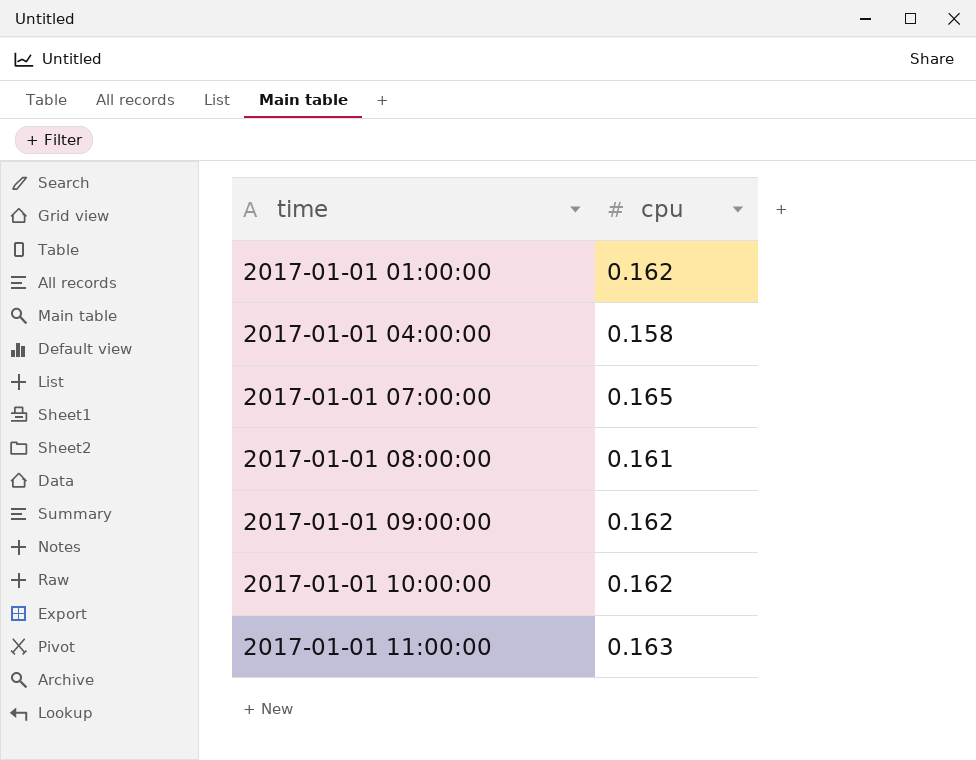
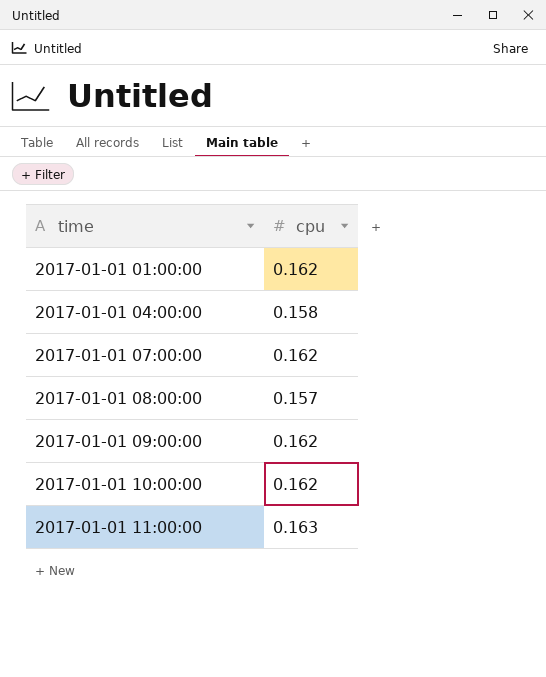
2017-01-01 07:00:00 | cpu: 0.165 -> 0.162
2017-01-01 08:00:00 | cpu: 0.161 -> 0.157

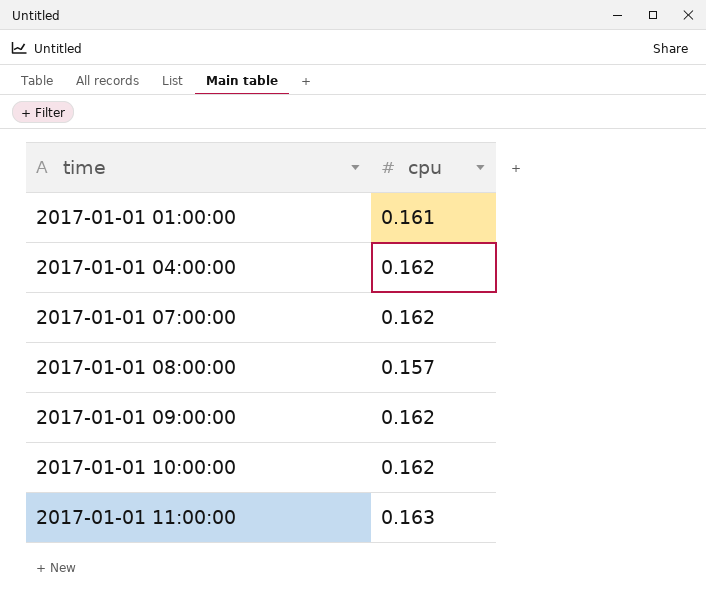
2017-01-01 01:00:00 | cpu: 0.162 -> 0.161
2017-01-01 04:00:00 | cpu: 0.158 -> 0.162

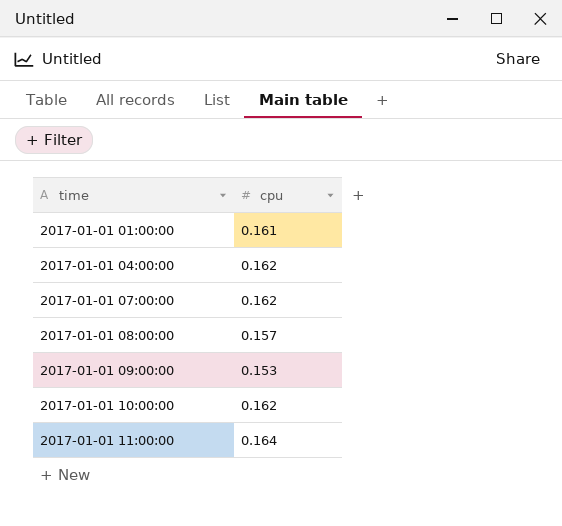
2017-01-01 09:00:00 | cpu: 0.162 -> 0.153
2017-01-01 11:00:00 | cpu: 0.163 -> 0.164

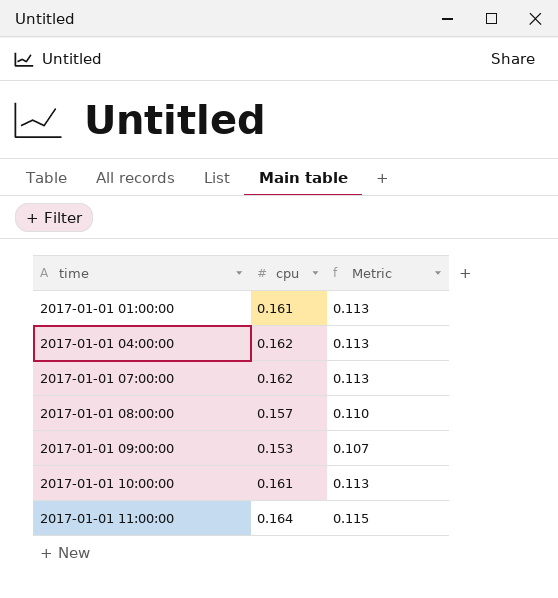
column Metric | formula: none -> [cpu] * 0.7
2017-01-01 10:00:00 | cpu: 0.162 -> 0.161

